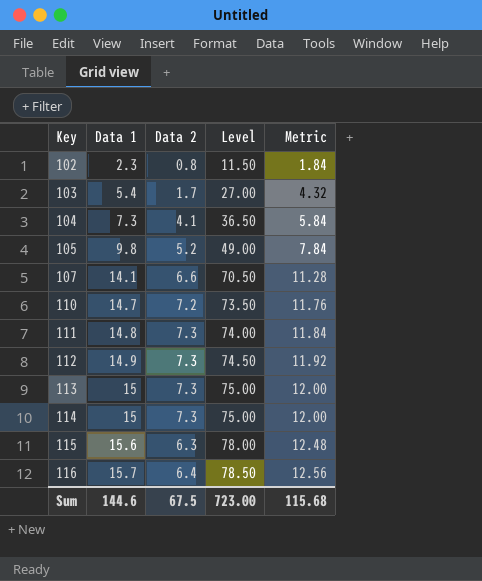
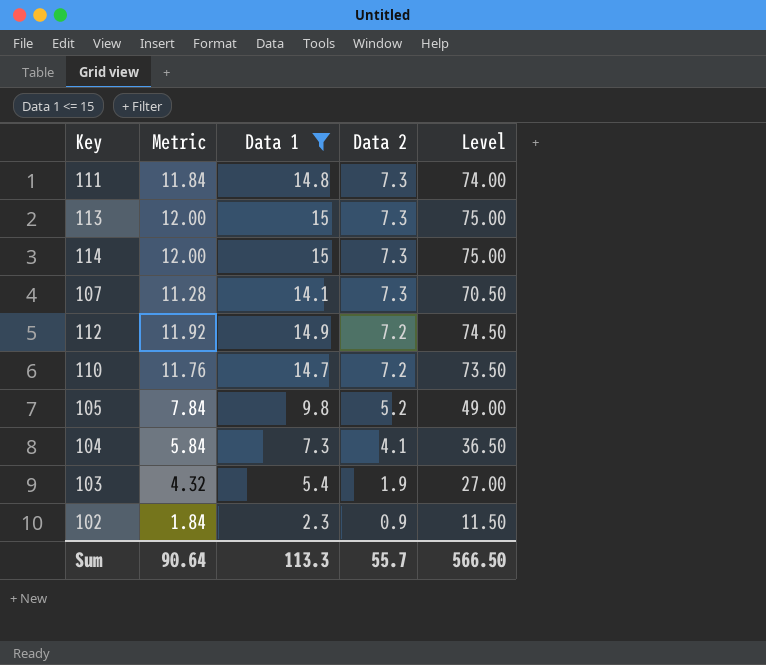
filter: none -> Data 1 <= 15
row order: Key ascending -> Data 2 descending
column Metric | position: 5 -> 2
107 | Data 2: 6.6 -> 7.3
112 | Data 2: 7.3 -> 7.2
103 | Data 2: 1.7 -> 1.9
102 | Data 2: 0.8 -> 0.9
Sum | Metric: 115.68 -> 90.64
Sum | Data 1: 144.6 -> 113.3
Sum | Data 2: 67.5 -> 55.7
Sum | Level: 723.00 -> 566.50

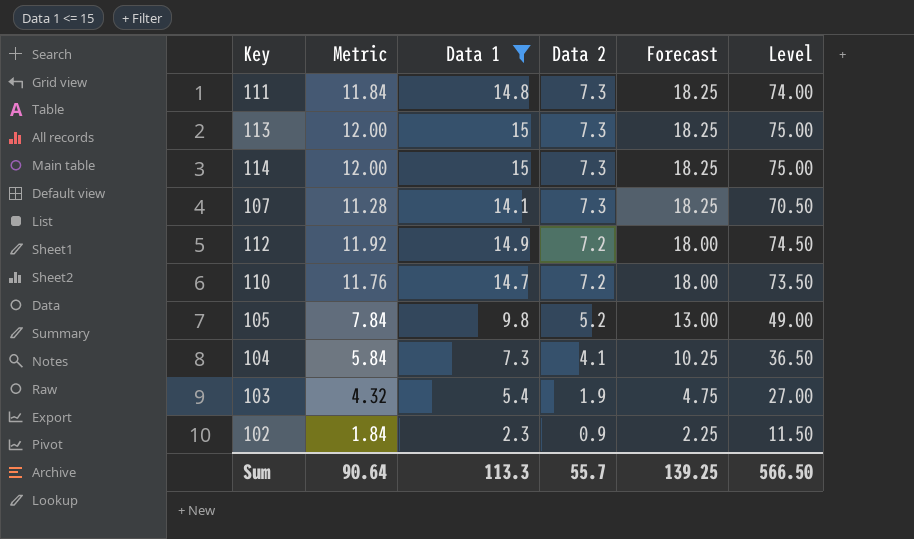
column Forecast | formula: none -> [Data 2] * 2.5

